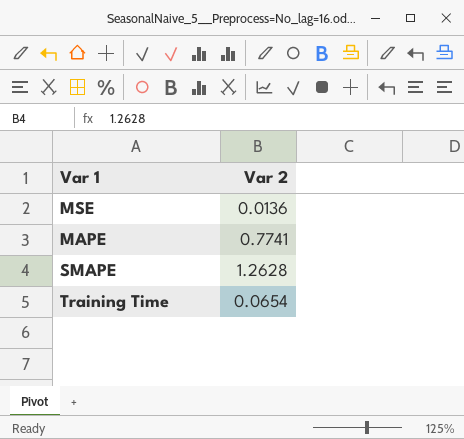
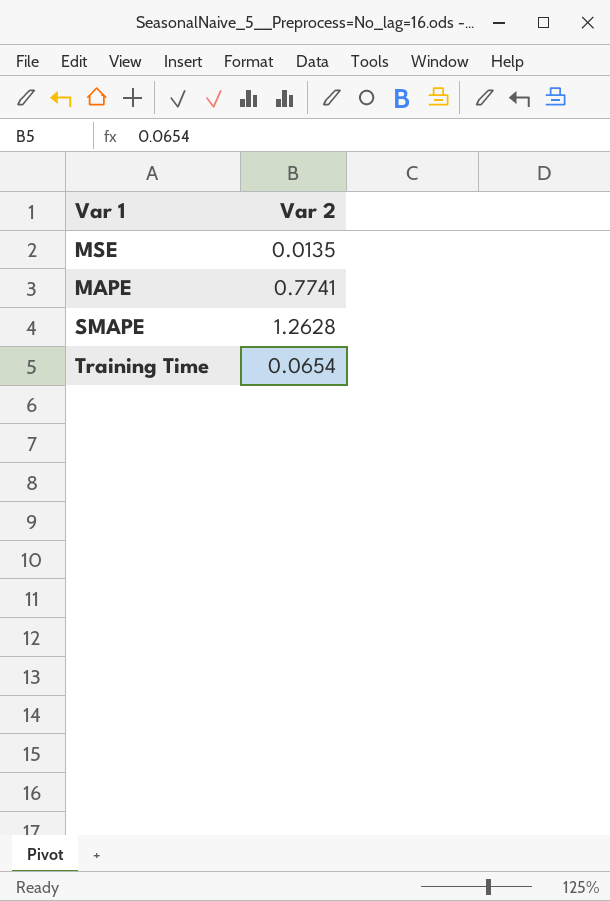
MSE | Var 2: 0.0136 -> 0.0135

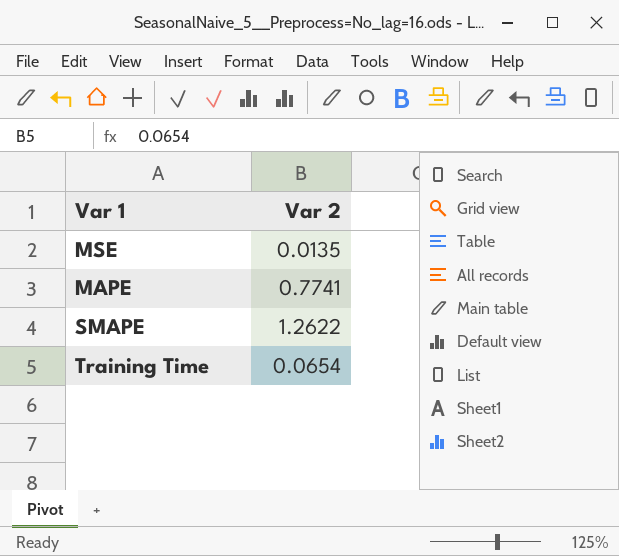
SMAPE | Var 2: 1.2628 -> 1.2622

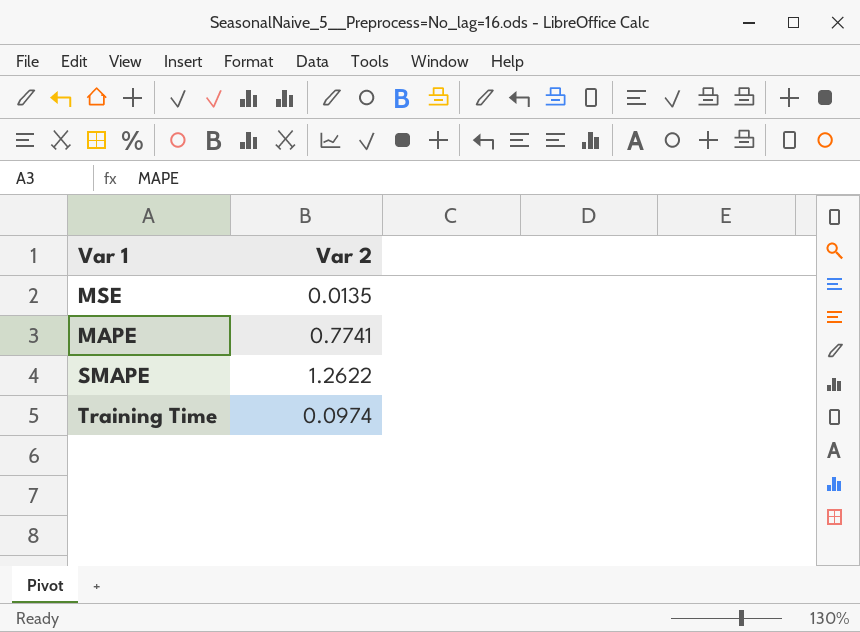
Training Time | Var 2: 0.0654 -> 0.0974

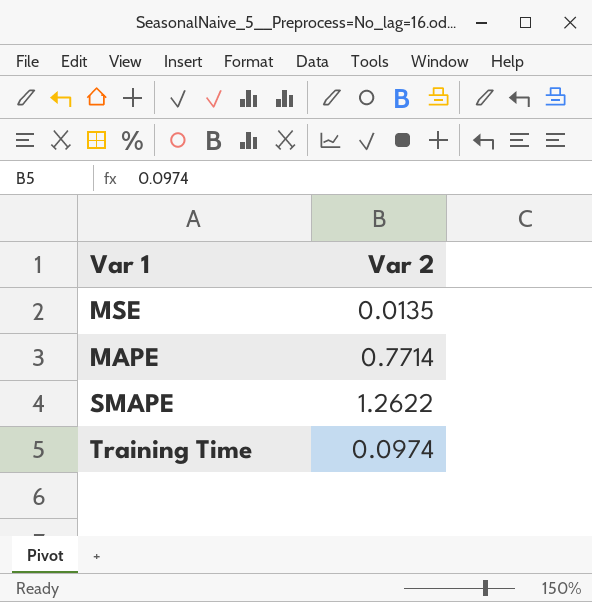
MAPE | Var 2: 0.7741 -> 0.7714

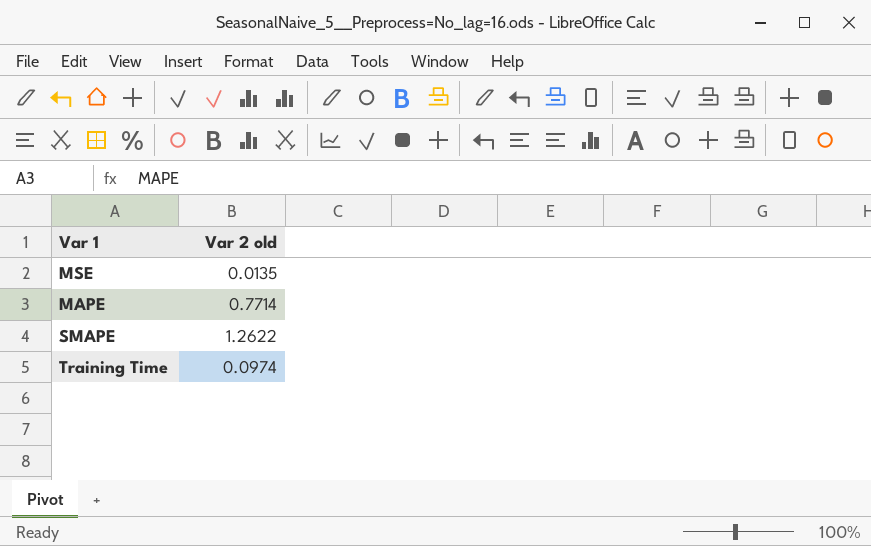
column name: Var 2 -> Var 2 old

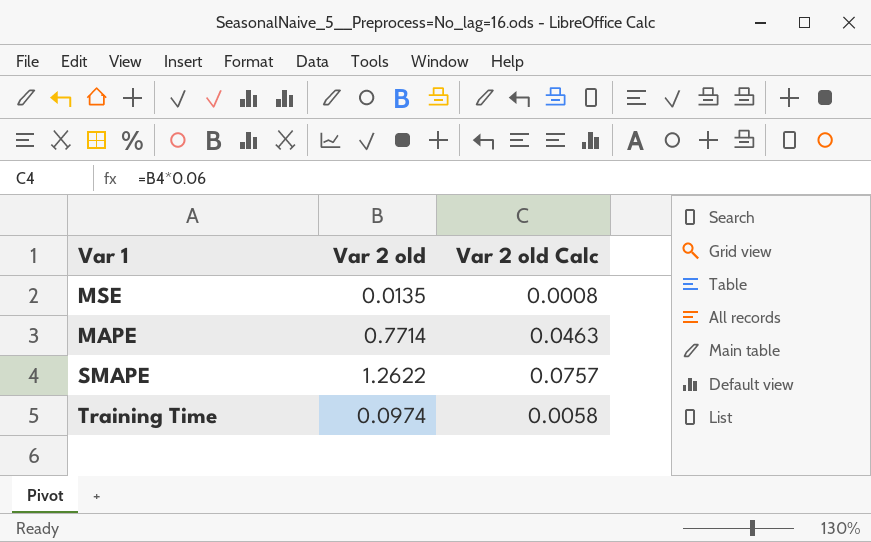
column Var 2 old Calc | formula: none -> [Var 2 old] * 0.06

